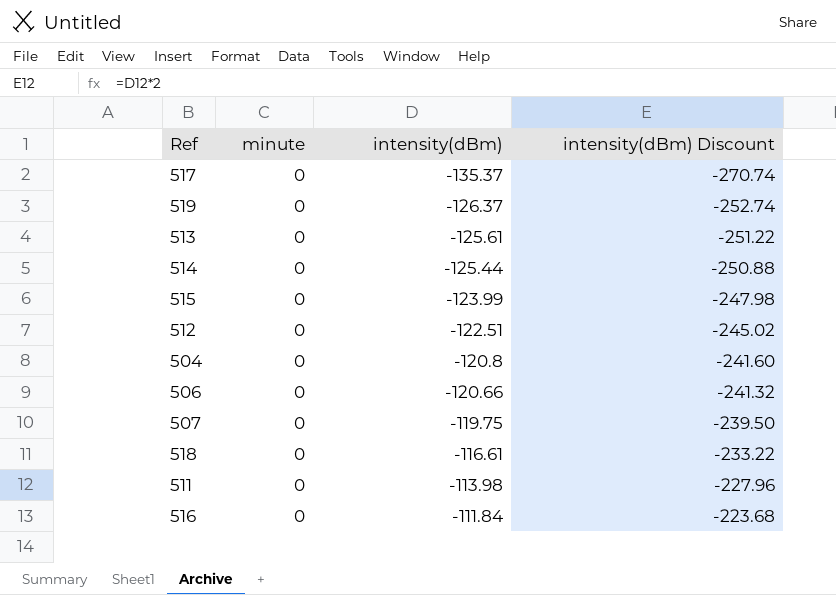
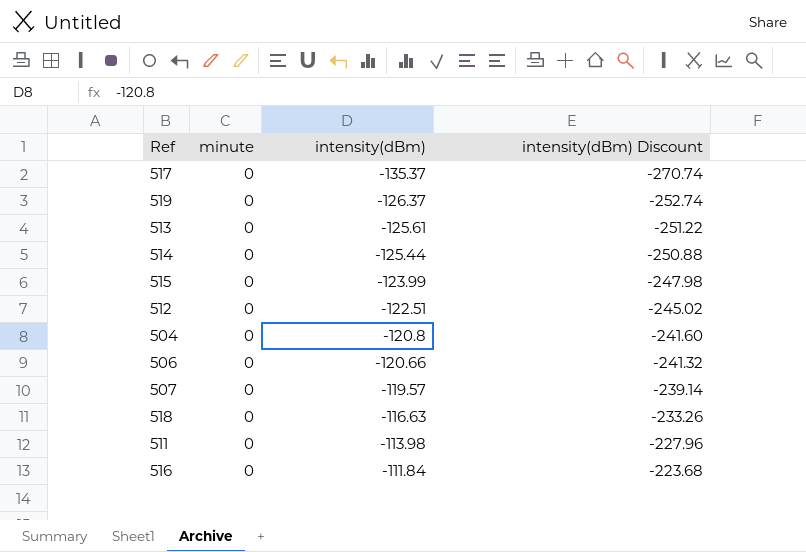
507 | intensity(dBm): -119.75 -> -119.57
507 | intensity(dBm) Discount: -239.50 -> -239.14
518 | intensity(dBm): -116.61 -> -116.63
518 | intensity(dBm) Discount: -233.22 -> -233.26

